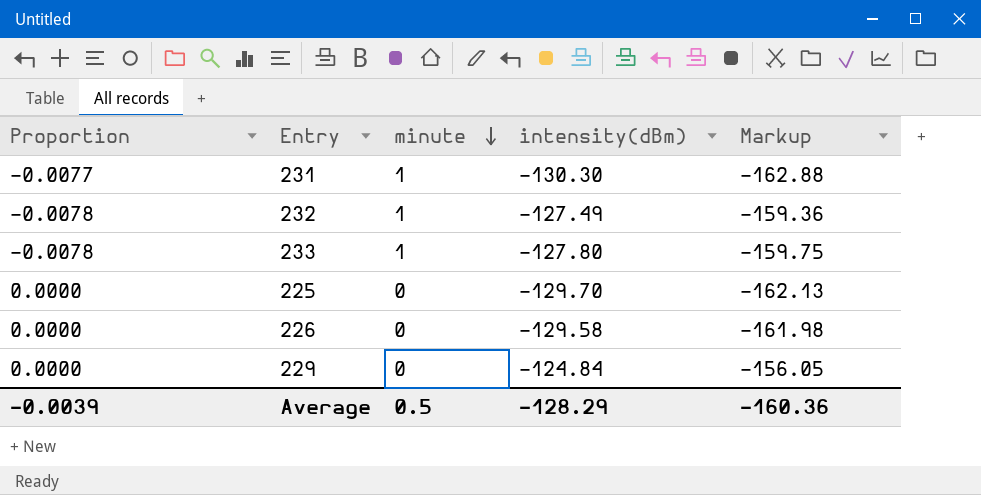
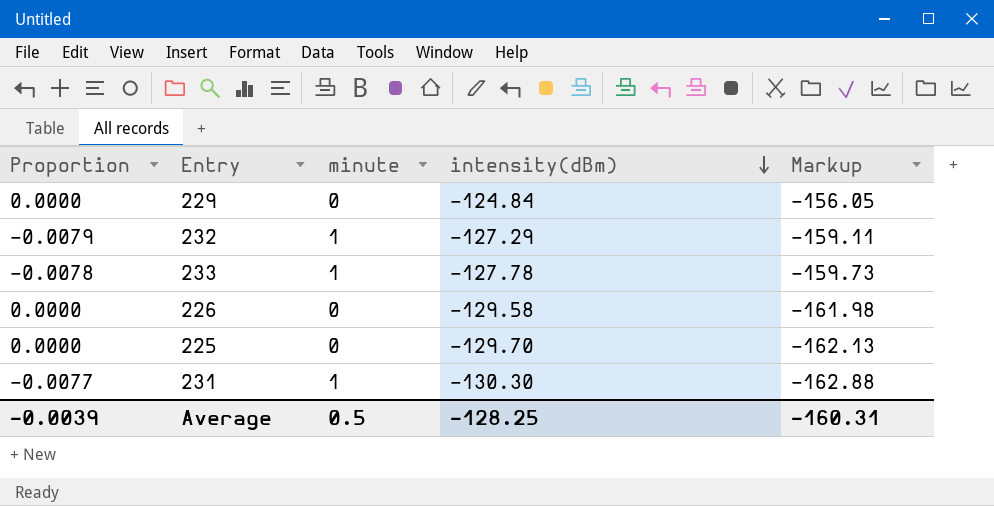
row order: minute descending -> intensity(dBm) descending
232 | Proportion: -0.0078 -> -0.0079
232 | intensity(dBm): -127.49 -> -127.29
232 | Markup: -159.36 -> -159.11
233 | intensity(dBm): -127.80 -> -127.78
233 | Markup: -159.75 -> -159.73
Average | intensity(dBm): -128.29 -> -128.25
Average | Markup: -160.36 -> -160.31

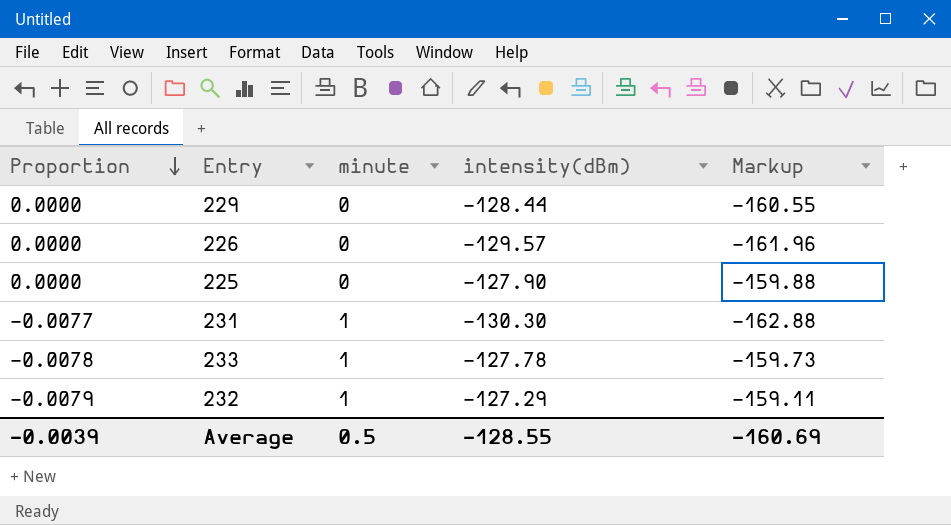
row order: intensity(dBm) descending -> Proportion descending
229 | intensity(dBm): -124.84 -> -128.44
229 | Markup: -156.05 -> -160.55
226 | intensity(dBm): -129.58 -> -129.57
226 | Markup: -161.98 -> -161.96
225 | intensity(dBm): -129.70 -> -127.90
225 | Markup: -162.13 -> -159.88
Average | intensity(dBm): -128.25 -> -128.55
Average | Markup: -160.31 -> -160.69

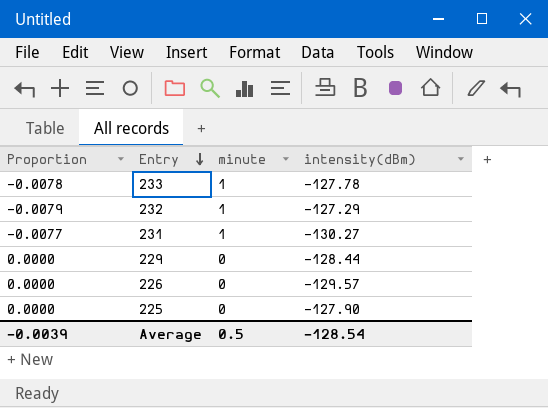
row order: Proportion descending -> Entry descending
column Markup | formula: [intensity(dBm)] * 1.25 -> none
231 | intensity(dBm): -130.30 -> -130.27
Average | intensity(dBm): -128.55 -> -128.54

